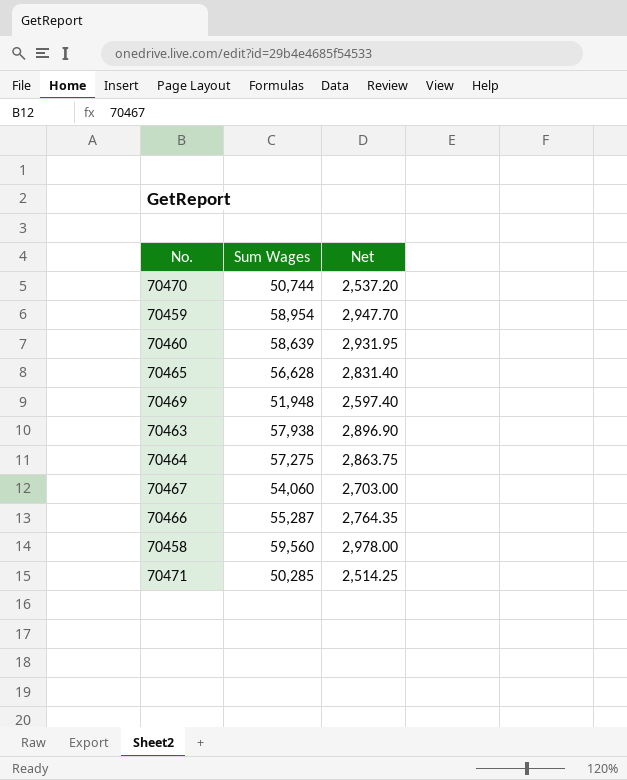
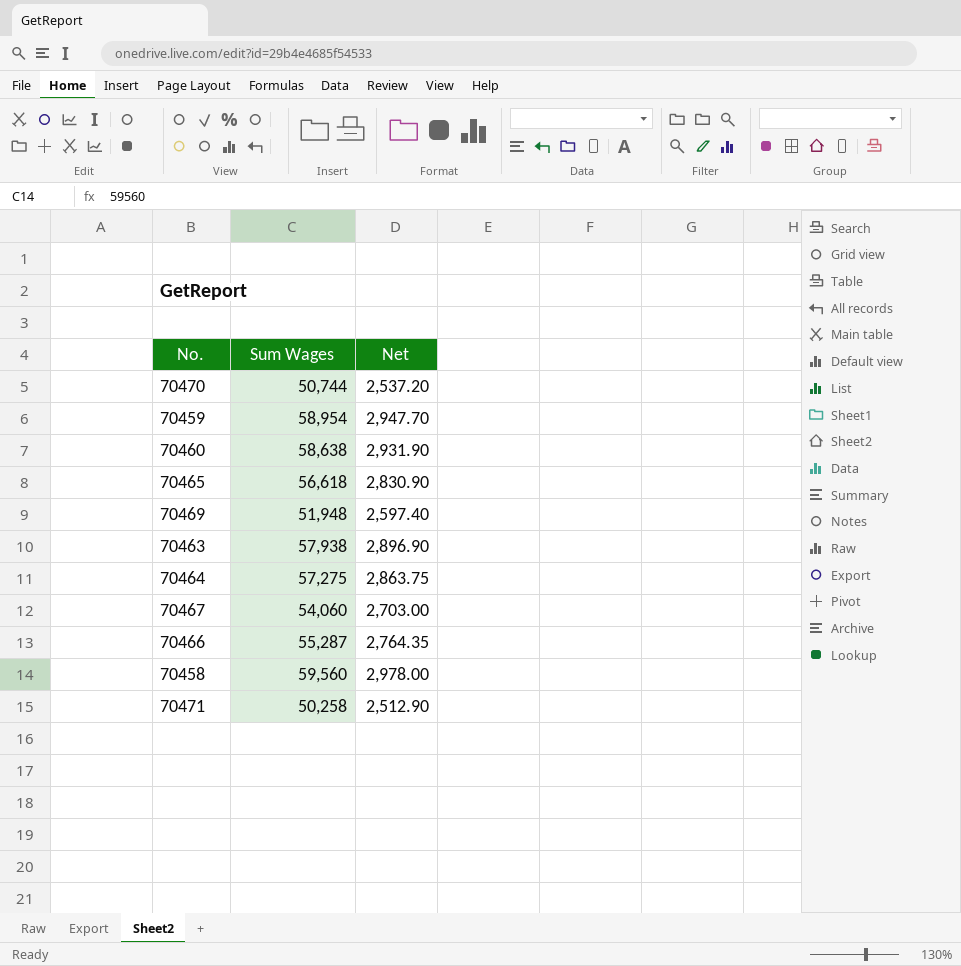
70460 | Sum Wages: 58,639 -> 58,638
70460 | Net: 2,931.95 -> 2,931.90
70465 | Sum Wages: 56,628 -> 56,618
70465 | Net: 2,831.40 -> 2,830.90
70471 | Sum Wages: 50,285 -> 50,258
70471 | Net: 2,514.25 -> 2,512.90

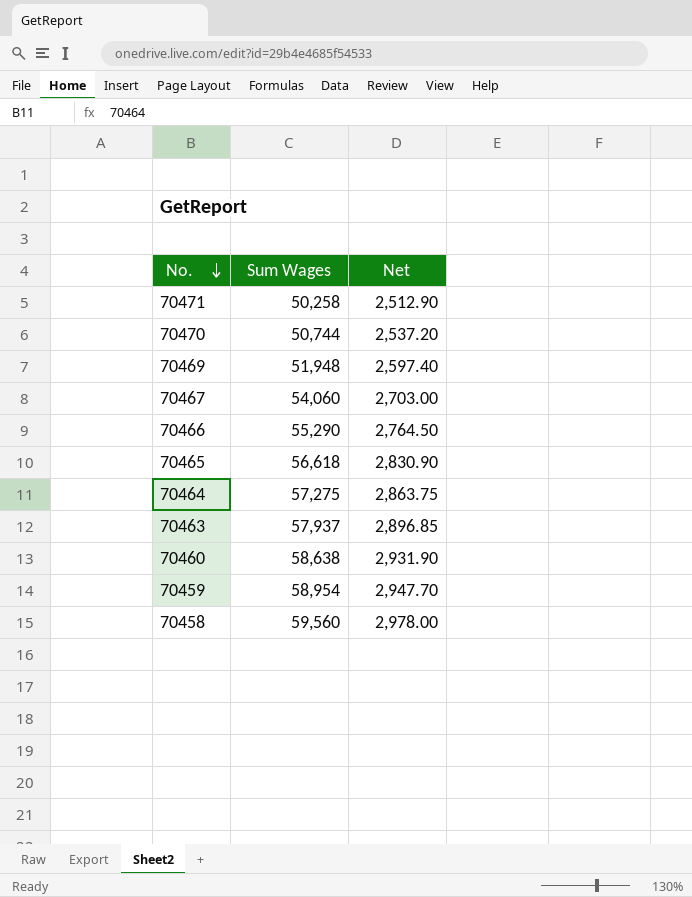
row order: none -> No. descending
70466 | Sum Wages: 55,287 -> 55,290
70466 | Net: 2,764.35 -> 2,764.50
70463 | Sum Wages: 57,938 -> 57,937
70463 | Net: 2,896.90 -> 2,896.85

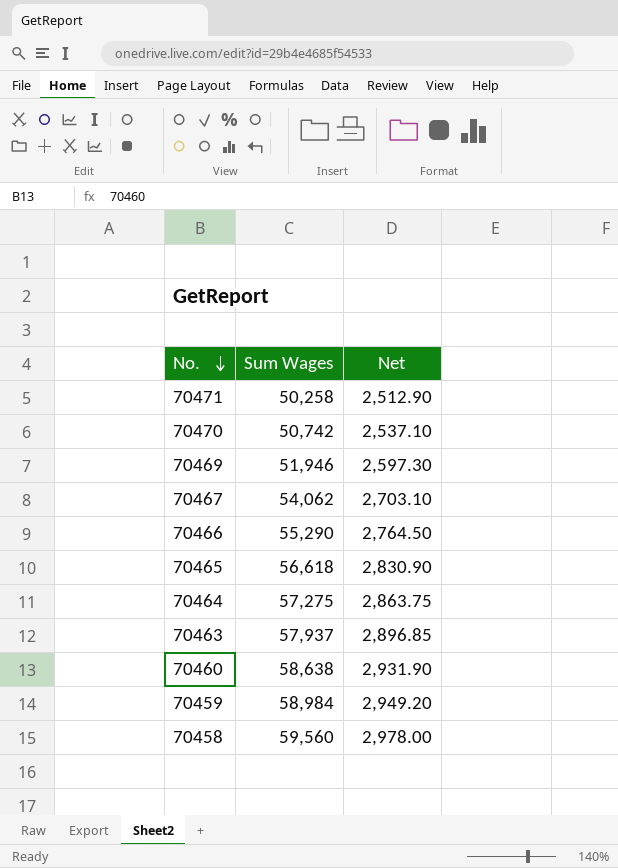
70470 | Sum Wages: 50,744 -> 50,742
70470 | Net: 2,537.20 -> 2,537.10
70469 | Sum Wages: 51,948 -> 51,946
70469 | Net: 2,597.40 -> 2,597.30
70467 | Sum Wages: 54,060 -> 54,062
70467 | Net: 2,703.00 -> 2,703.10
70459 | Sum Wages: 58,954 -> 58,984
70459 | Net: 2,947.70 -> 2,949.20

